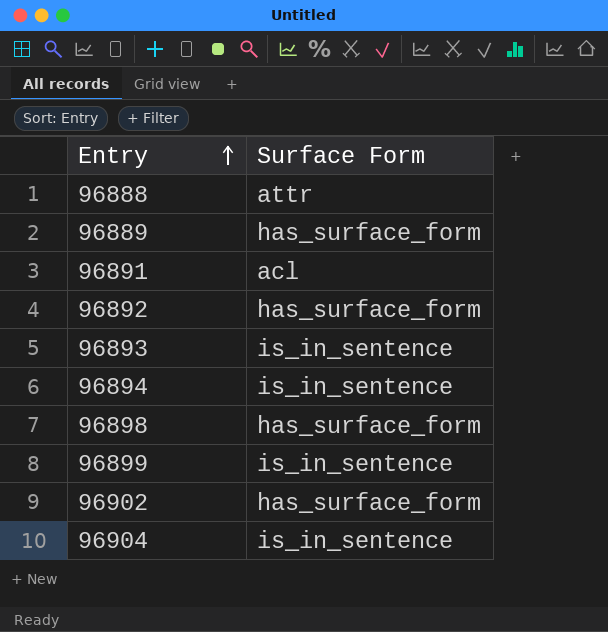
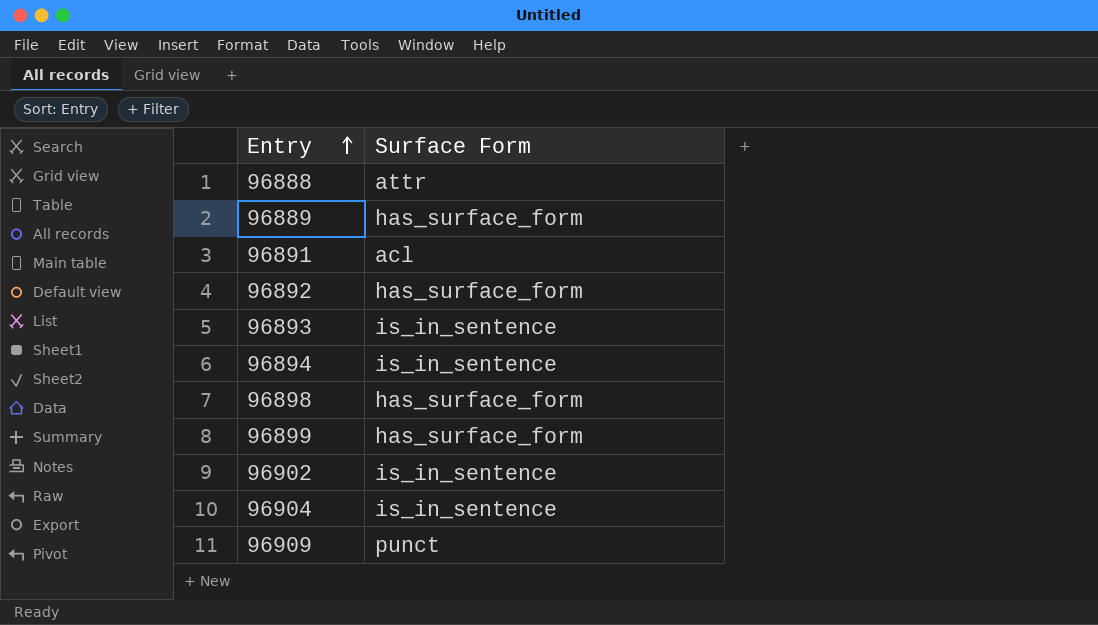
96899 | Surface Form: is_in_sentence -> has_surface_form
96902 | Surface Form: has_surface_form -> is_in_sentence
row 96909: none -> punct

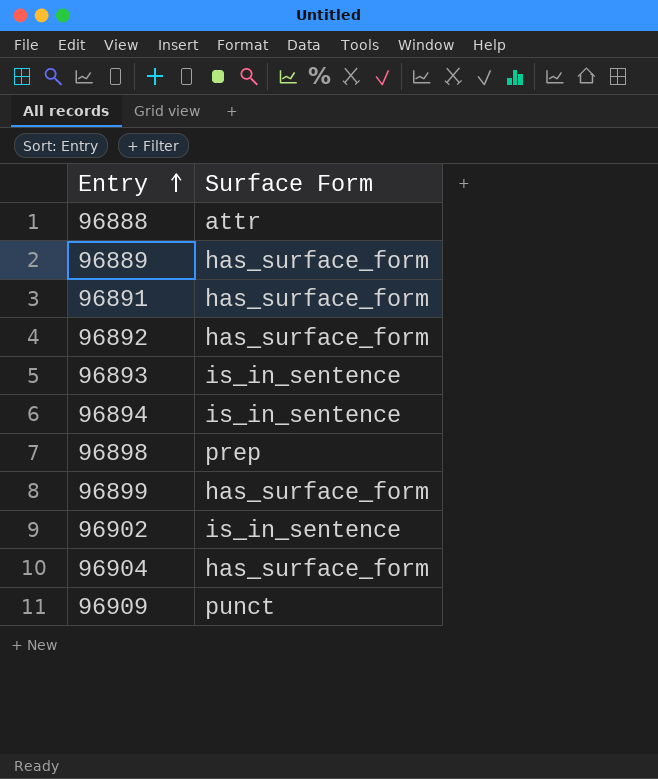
96891 | Surface Form: acl -> has_surface_form
96898 | Surface Form: has_surface_form -> prep
96904 | Surface Form: is_in_sentence -> has_surface_form

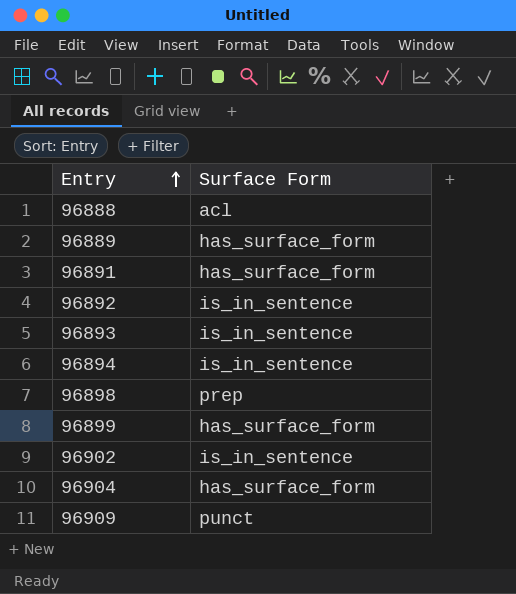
96888 | Surface Form: attr -> acl
96892 | Surface Form: has_surface_form -> is_in_sentence

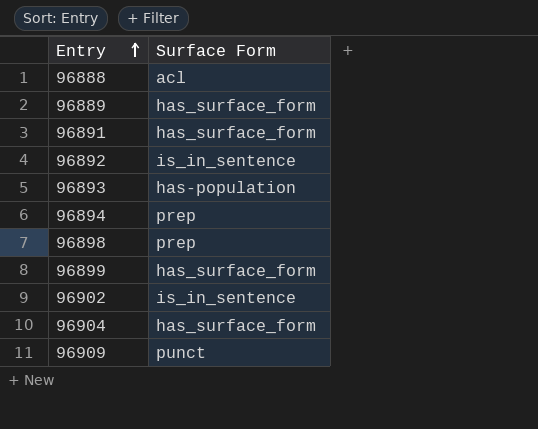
96893 | Surface Form: is_in_sentence -> has-population
96894 | Surface Form: is_in_sentence -> prep

